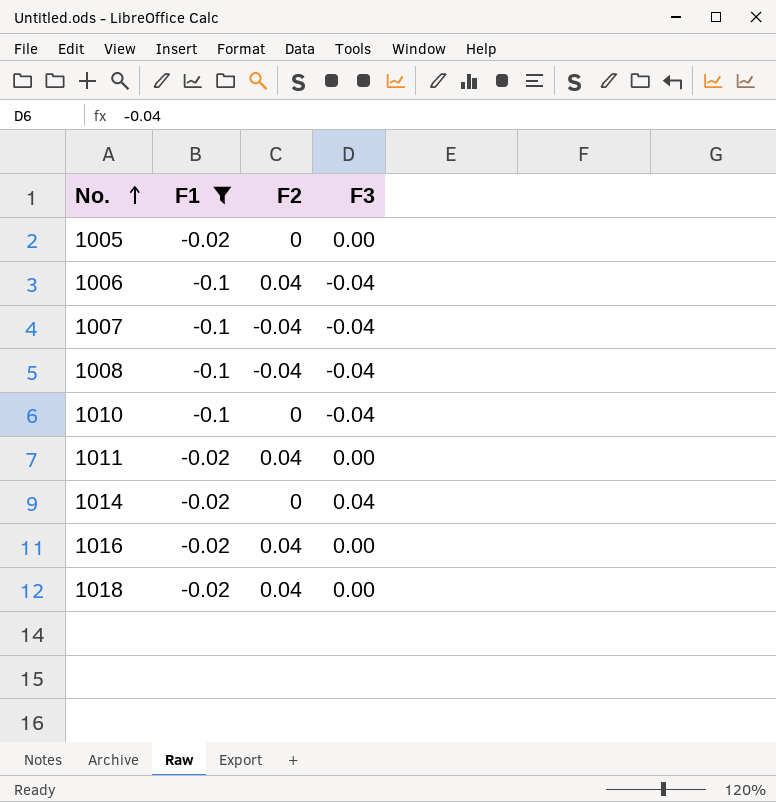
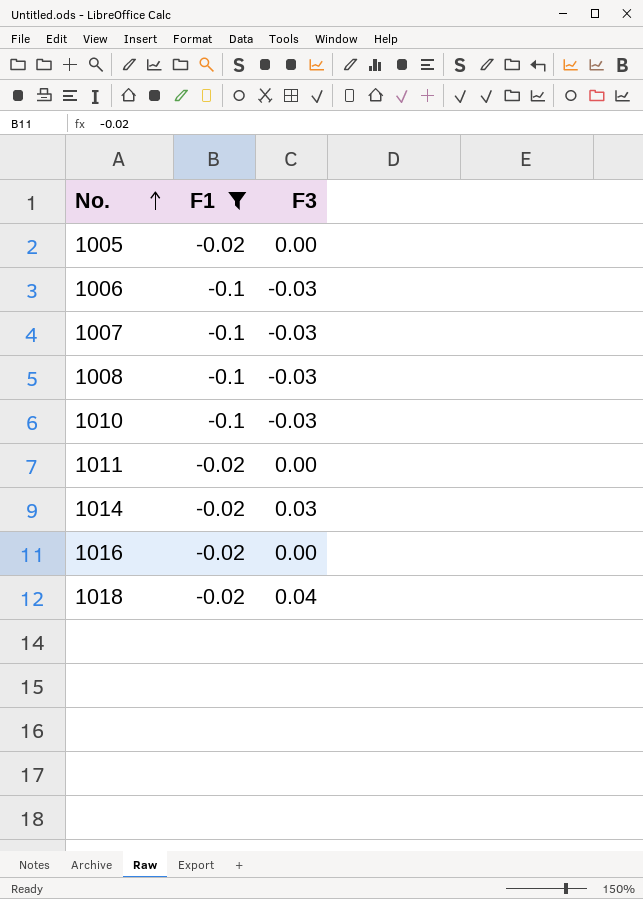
column F2 | position: 3 -> none
1006 | F3: -0.04 -> -0.03
1007 | F3: -0.04 -> -0.03
1008 | F3: -0.04 -> -0.03
1010 | F3: -0.04 -> -0.03
1014 | F3: 0.04 -> 0.03
1018 | F3: 0.00 -> 0.04

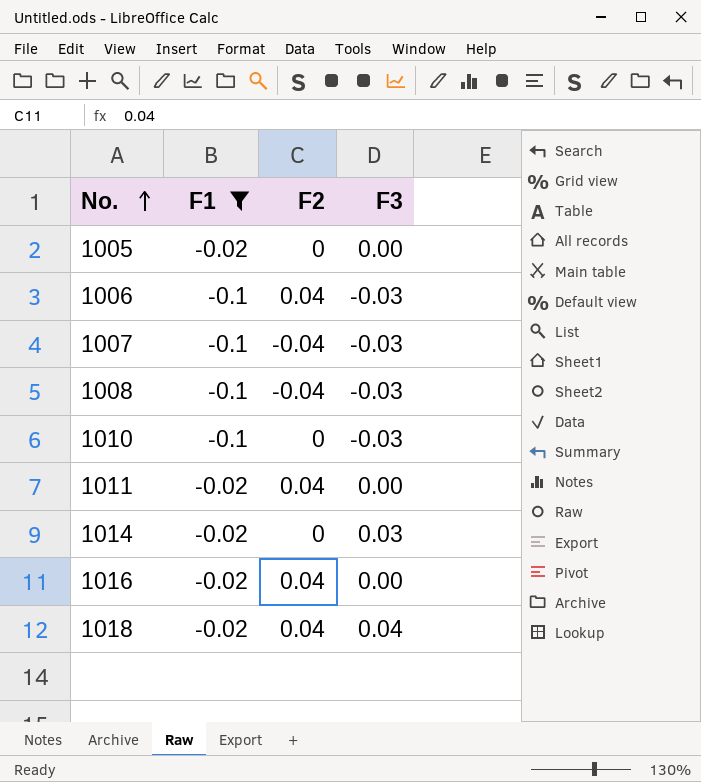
column F2 | position: none -> 3

